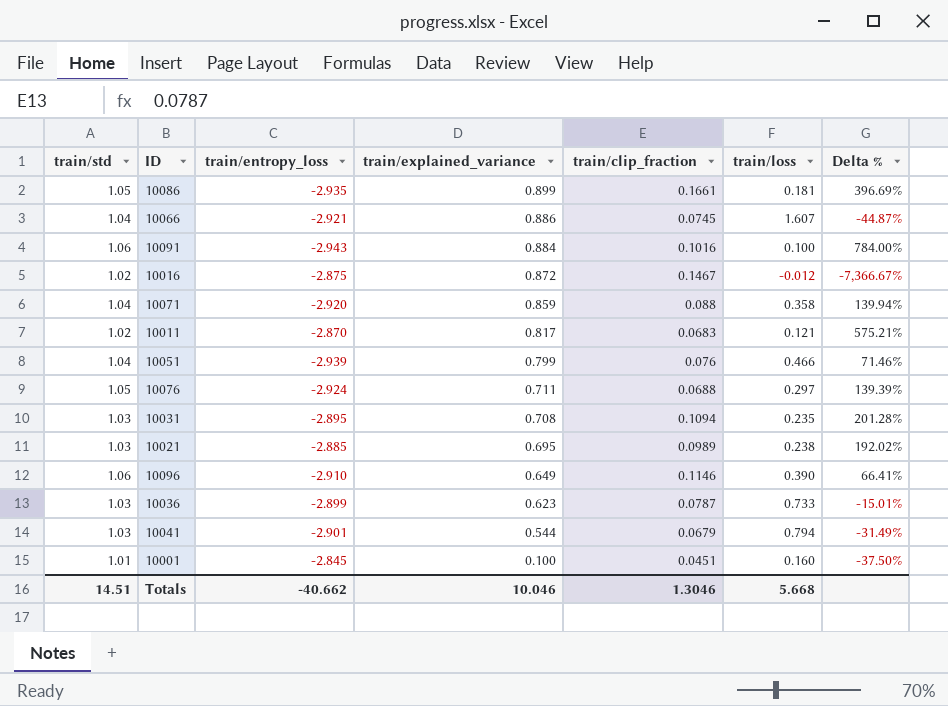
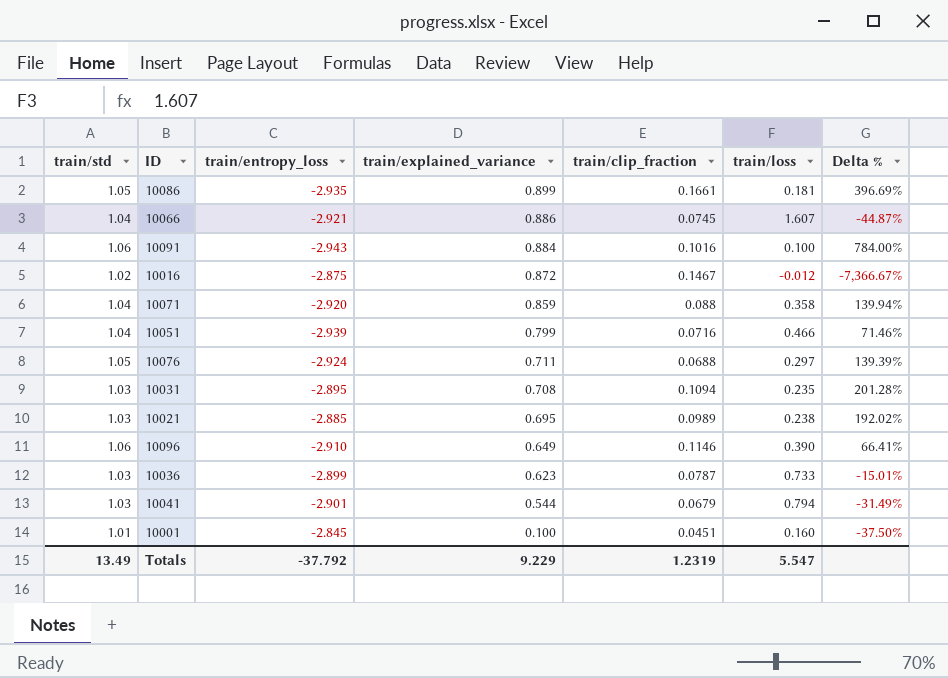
row 10011: 1.02 | -2.870 | 0.817 | 0.0683 | 0.121 | 575.21% -> none
10051 | train/clip_fraction: 0.076 -> 0.0716
Totals | train/std: 14.51 -> 13.49
Totals | train/entropy_loss: -40.662 -> -37.792
Totals | train/explained_variance: 10.046 -> 9.229
Totals | train/clip_fraction: 1.3046 -> 1.2319
Totals | train/loss: 5.668 -> 5.547

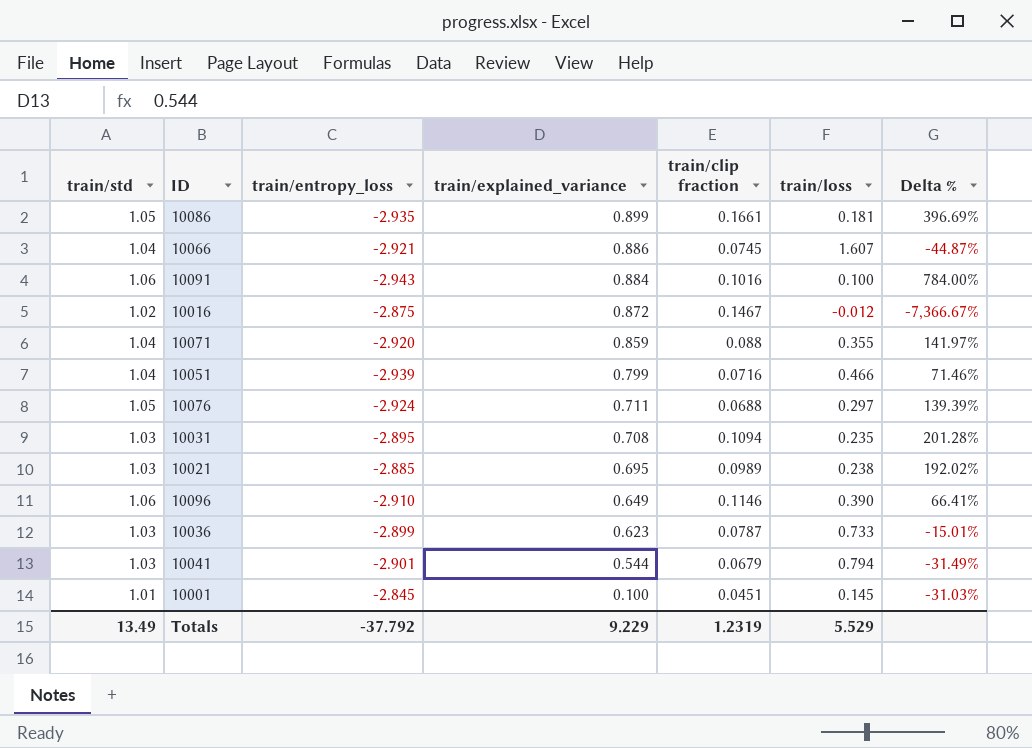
column name: train/clip_fraction -> train/clip fraction
10071 | train/loss: 0.358 -> 0.355
10071 | Delta %: 139.94% -> 141.97%
10001 | train/loss: 0.160 -> 0.145
10001 | Delta %: -37.50% -> -31.03%
Totals | train/loss: 5.547 -> 5.529

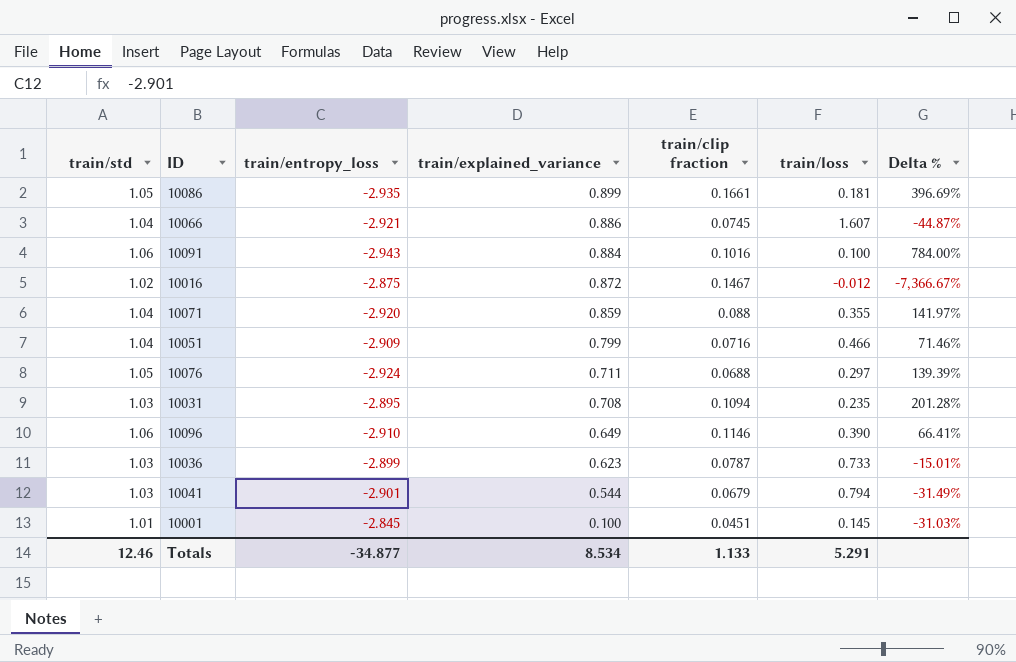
row 10021: 1.03 | -2.885 | 0.695 | 0.0989 | 0.238 | 192.02% -> none
10051 | train/entropy_loss: -2.939 -> -2.909
Totals | train/std: 13.49 -> 12.46
Totals | train/entropy_loss: -37.792 -> -34.877
Totals | train/explained_variance: 9.229 -> 8.534
Totals | train/clip fraction: 1.2319 -> 1.133
Totals | train/loss: 5.529 -> 5.291

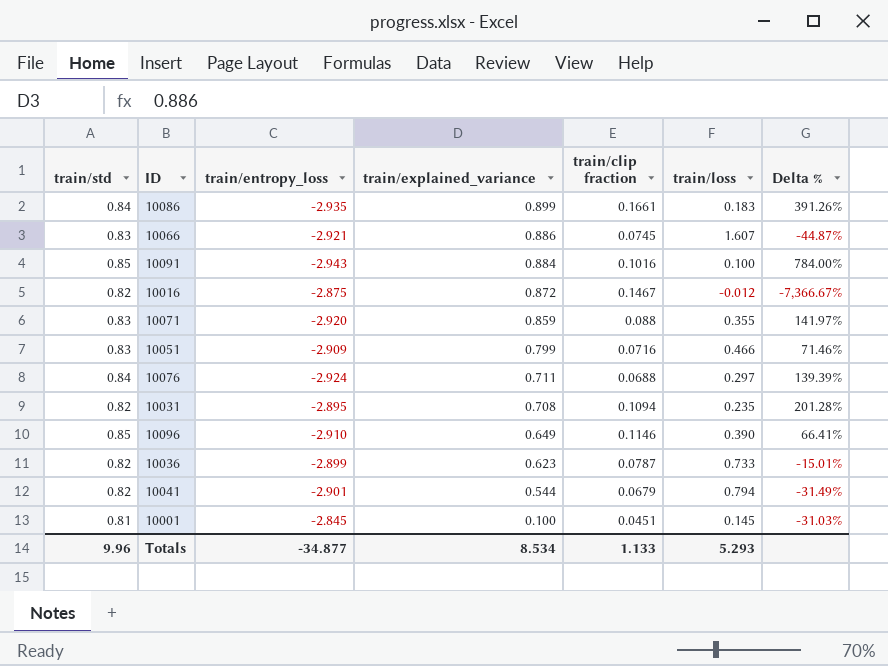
10086 | train/std: 1.05 -> 0.84
10086 | train/loss: 0.181 -> 0.183
10086 | Delta %: 396.69% -> 391.26%
10066 | train/std: 1.04 -> 0.83
10091 | train/std: 1.06 -> 0.85
10016 | train/std: 1.02 -> 0.82
10071 | train/std: 1.04 -> 0.83
10051 | train/std: 1.04 -> 0.83
10076 | train/std: 1.05 -> 0.84
10031 | train/std: 1.03 -> 0.82
10096 | train/std: 1.06 -> 0.85
10036 | train/std: 1.03 -> 0.82
10041 | train/std: 1.03 -> 0.82
10001 | train/std: 1.01 -> 0.81
Totals | train/std: 12.46 -> 9.96
Totals | train/loss: 5.291 -> 5.293

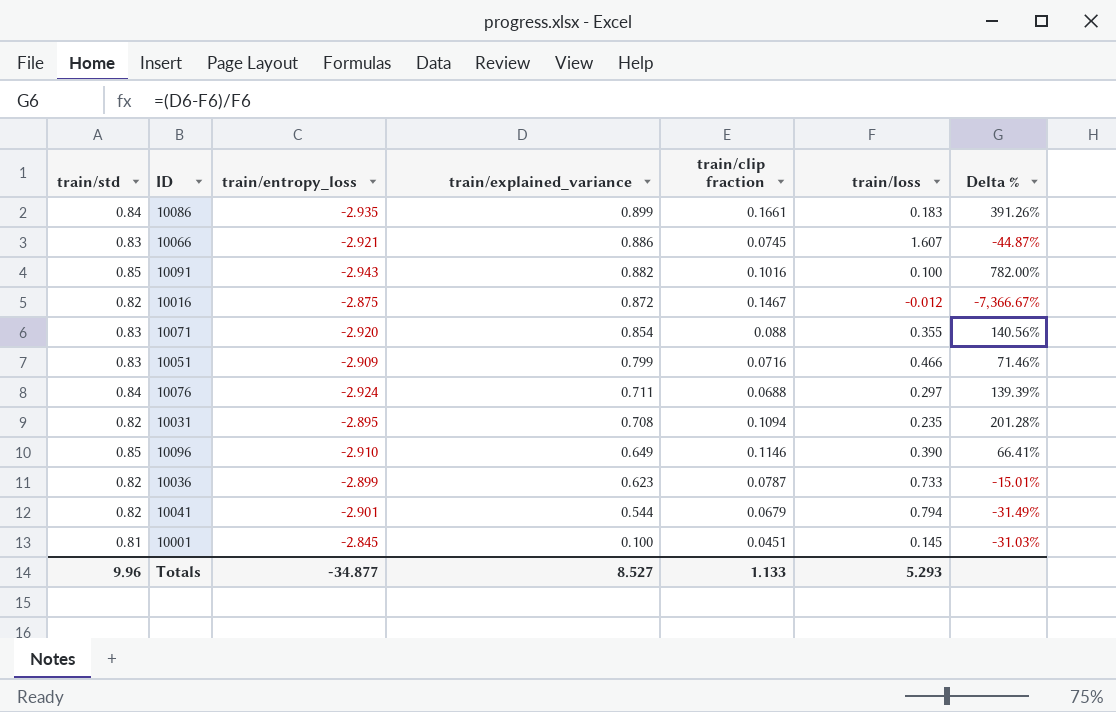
10091 | train/explained_variance: 0.884 -> 0.882
10091 | Delta %: 784.00% -> 782.00%
10071 | train/explained_variance: 0.859 -> 0.854
10071 | Delta %: 141.97% -> 140.56%
Totals | train/explained_variance: 8.534 -> 8.527

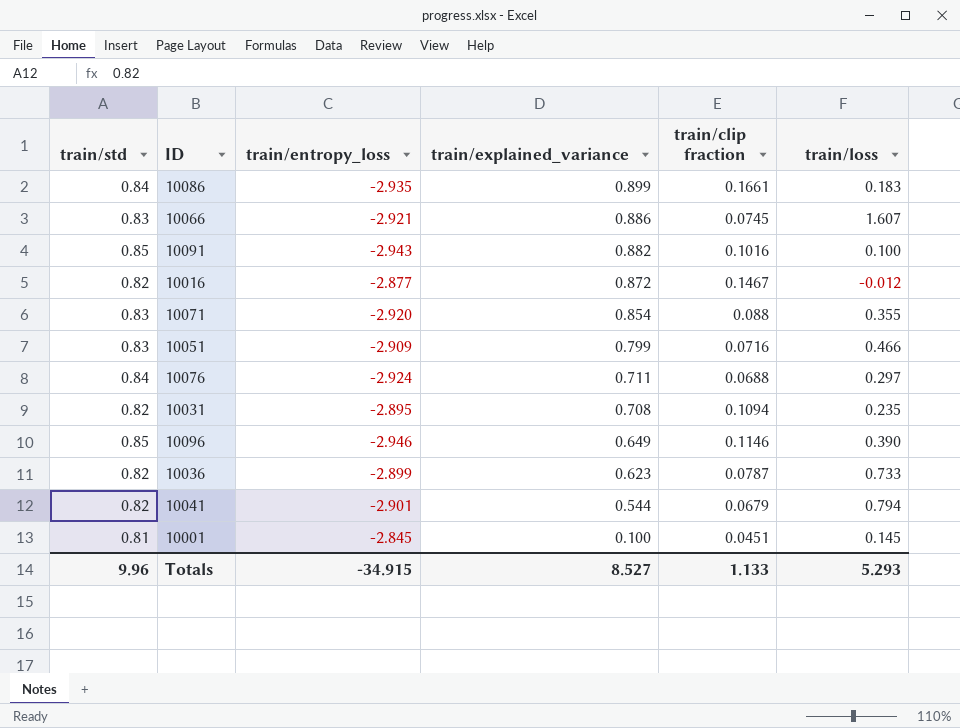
column Delta % | formula: ([train/explained_variance] - [train/loss]) / [train/loss] -> none
10016 | train/entropy_loss: -2.875 -> -2.877
10096 | train/entropy_loss: -2.910 -> -2.946
Totals | train/entropy_loss: -34.877 -> -34.915

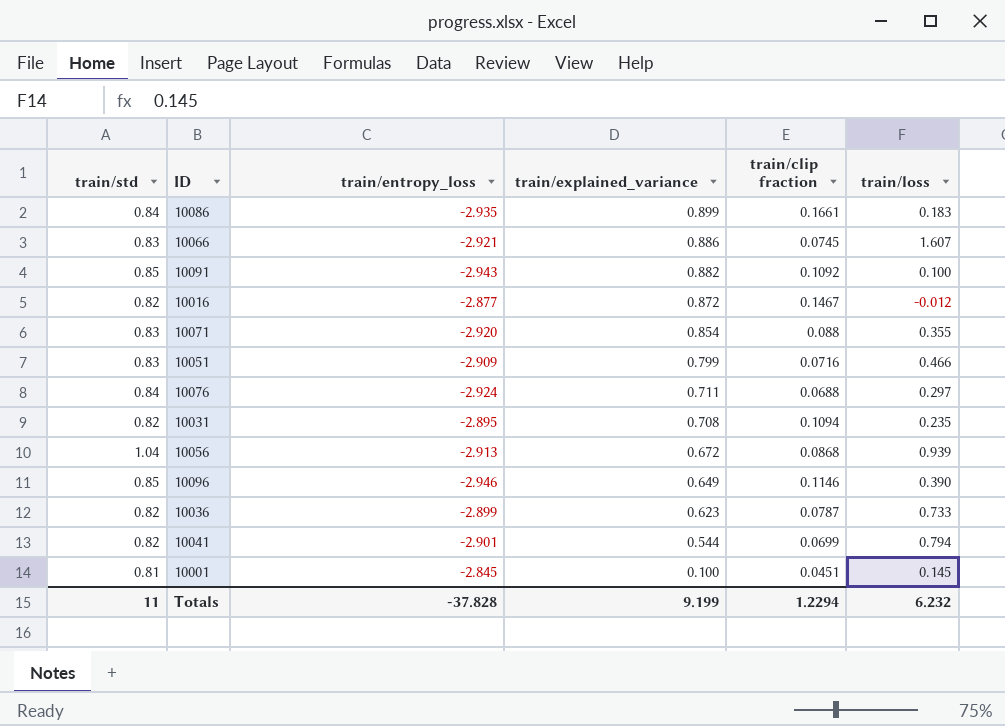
10091 | train/clip fraction: 0.1016 -> 0.1092
row 10056: none -> 1.04 | -2.913 | 0.672 | 0.0868 | 0.939
10041 | train/clip fraction: 0.0679 -> 0.0699
Totals | train/std: 9.96 -> 11
Totals | train/entropy_loss: -34.915 -> -37.828
Totals | train/explained_variance: 8.527 -> 9.199
Totals | train/clip fraction: 1.133 -> 1.2294
Totals | train/loss: 5.293 -> 6.232

